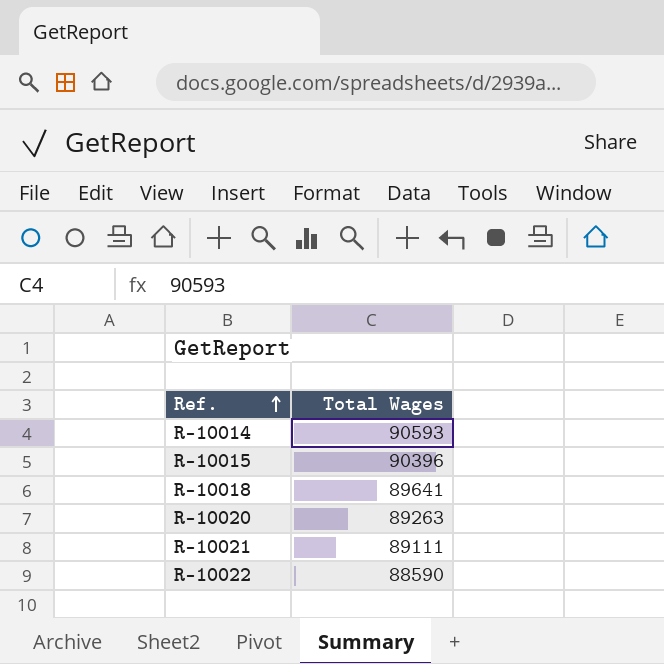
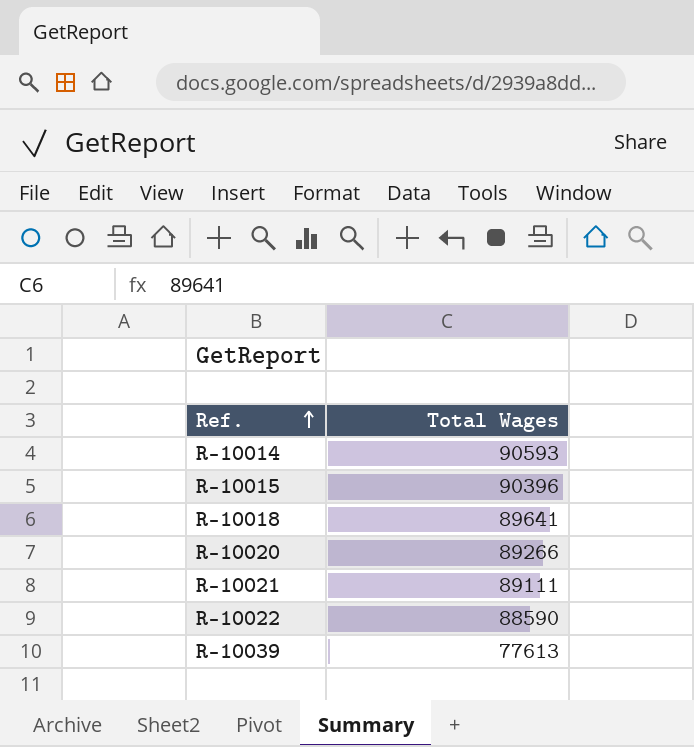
R-10020 | Total Wages: 89263 -> 89266
row R-10039: none -> 77613

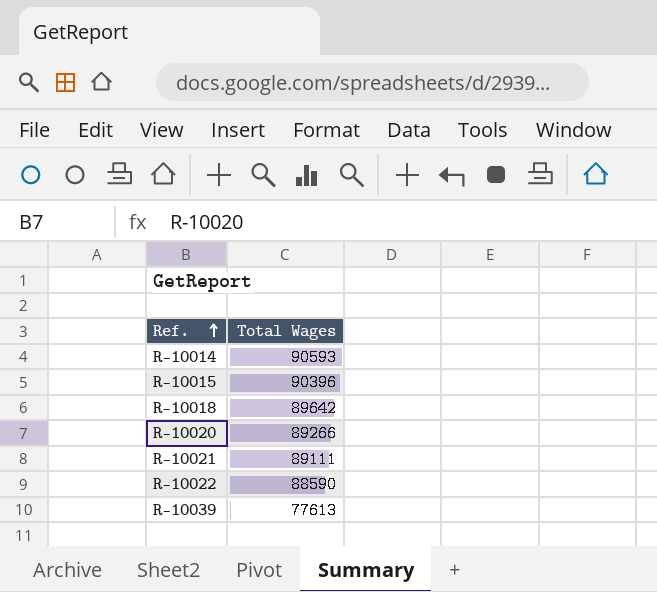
R-10018 | Total Wages: 89641 -> 89642

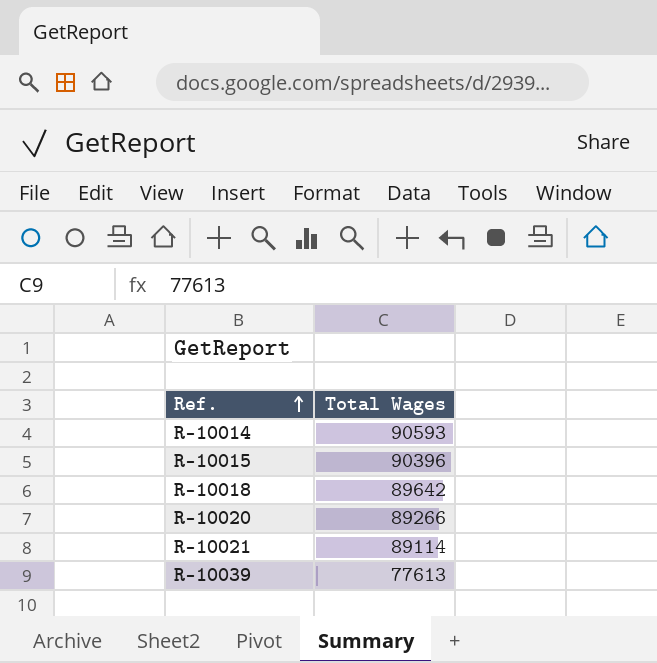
row R-10022: 88590 -> none
R-10021 | Total Wages: 89111 -> 89114

